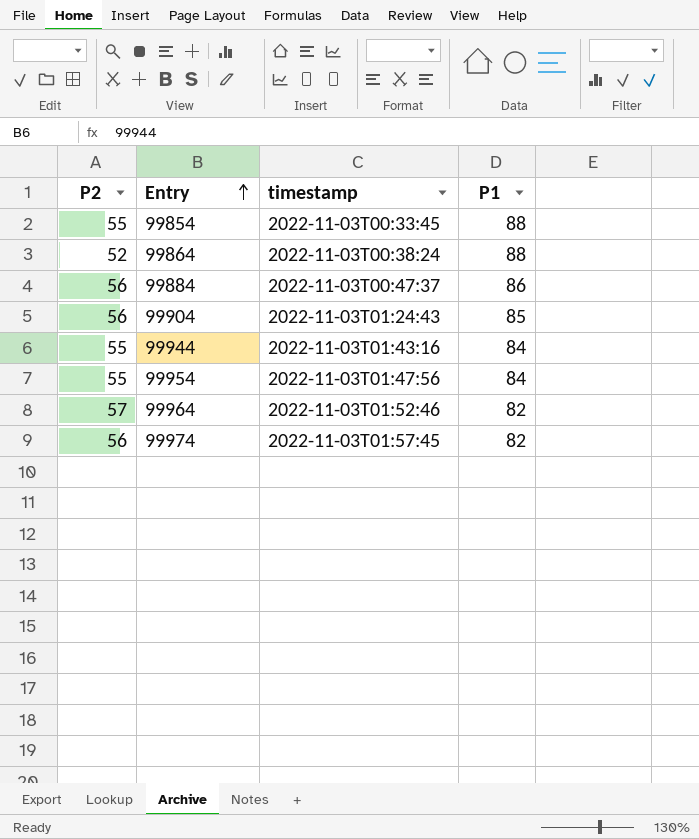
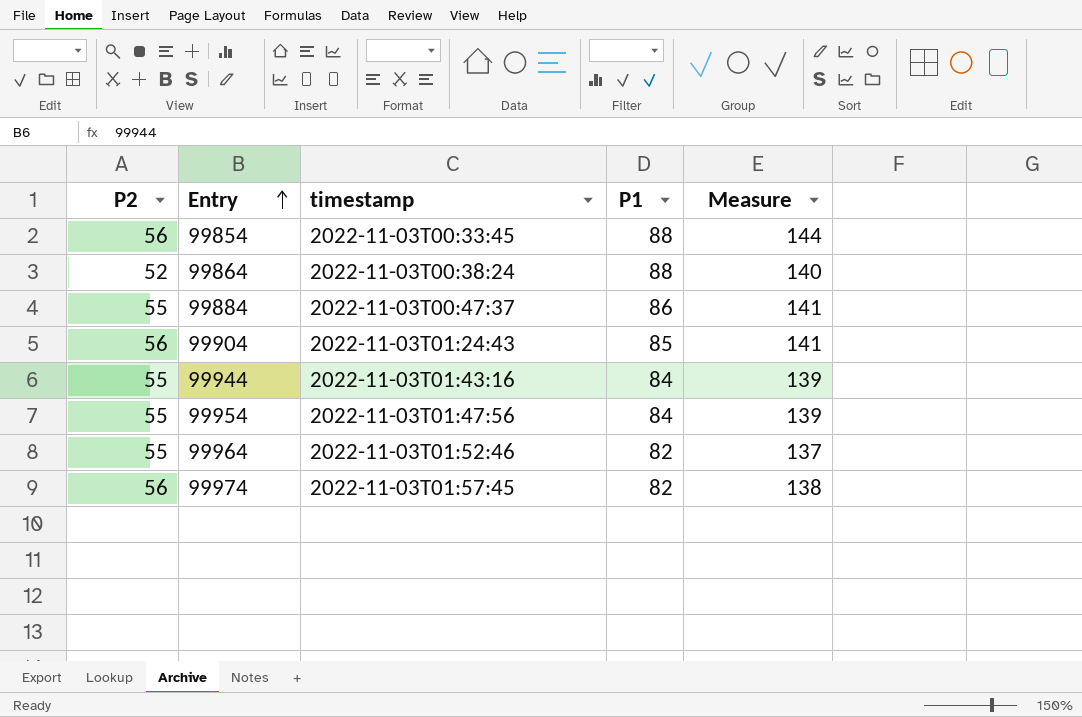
column Measure | formula: none -> [P2] + [P1]
99854 | P2: 55 -> 56
99884 | P2: 56 -> 55
99964 | P2: 57 -> 55

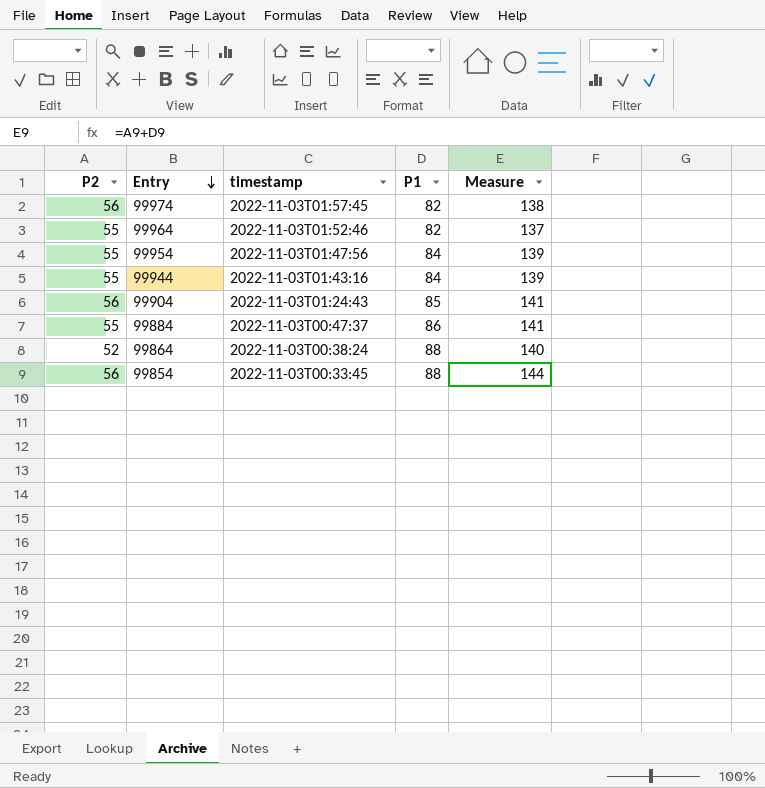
row order: Entry ascending -> Entry descending

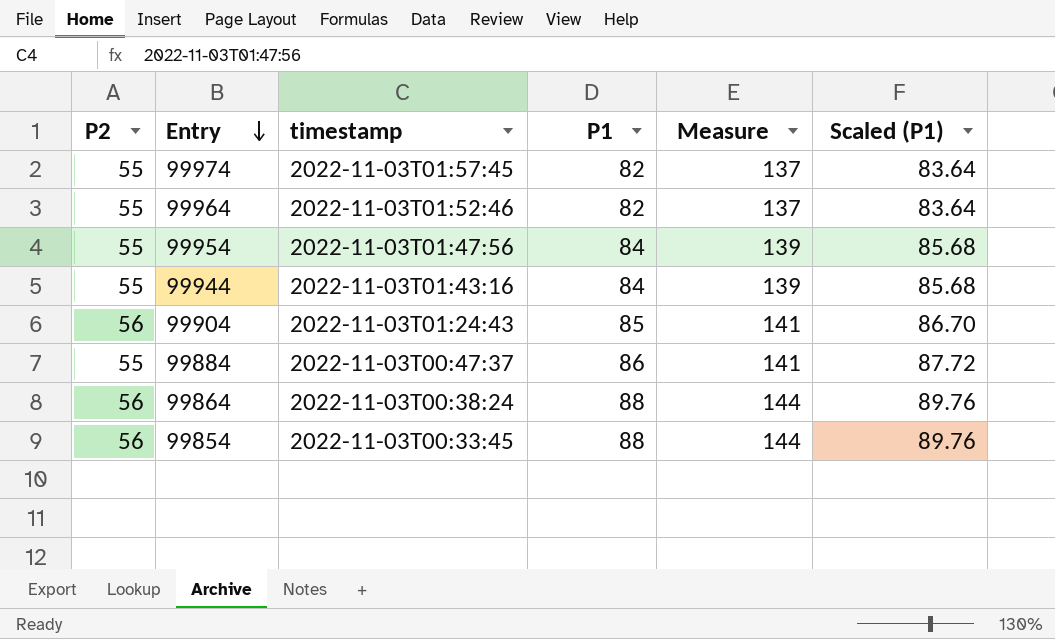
column Scaled (P1) | formula: none -> [P1] * 1.02
99974 | P2: 56 -> 55
99974 | Measure: 138 -> 137
99864 | P2: 52 -> 56
99864 | Measure: 140 -> 144

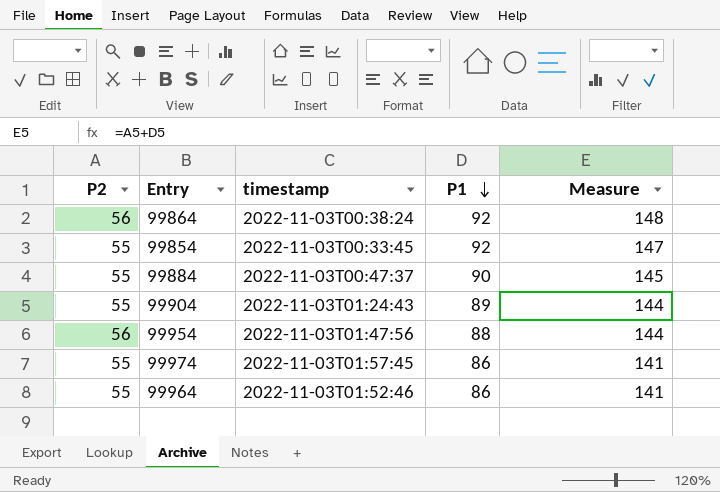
row order: Entry descending -> P1 descending
column Scaled (P1) | formula: [P1] * 1.02 -> none
row 99944: 55 | 2022-11-03T01:43:16 | 84 | 139 | 85.68 -> none
99864 | P1: 88 -> 92
99864 | Measure: 144 -> 148
99854 | P2: 56 -> 55
99854 | P1: 88 -> 92
99854 | Measure: 144 -> 147
99884 | P1: 86 -> 90
99884 | Measure: 141 -> 145
99904 | P2: 56 -> 55
99904 | P1: 85 -> 89
99904 | Measure: 141 -> 144
99954 | P2: 55 -> 56
99954 | P1: 84 -> 88
99954 | Measure: 139 -> 144
99974 | P1: 82 -> 86
99974 | Measure: 137 -> 141
99964 | P1: 82 -> 86
99964 | Measure: 137 -> 141

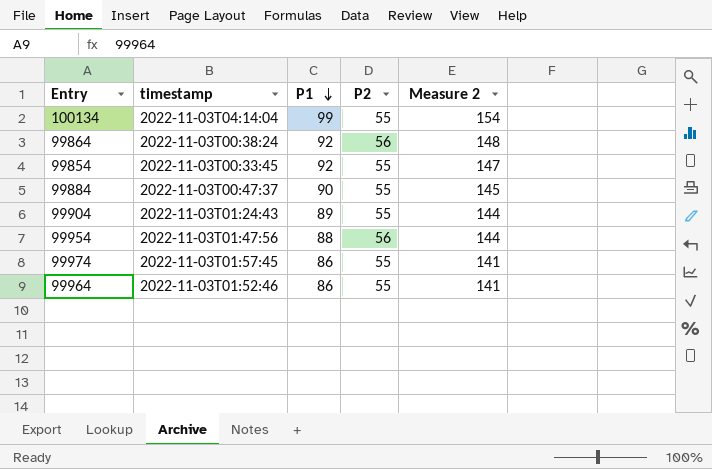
column P2 | position: 1 -> 4
column name: Measure -> Measure 2
row 100134: none -> 2022-11-03T04:14:04 | 99 | 55 | 154

